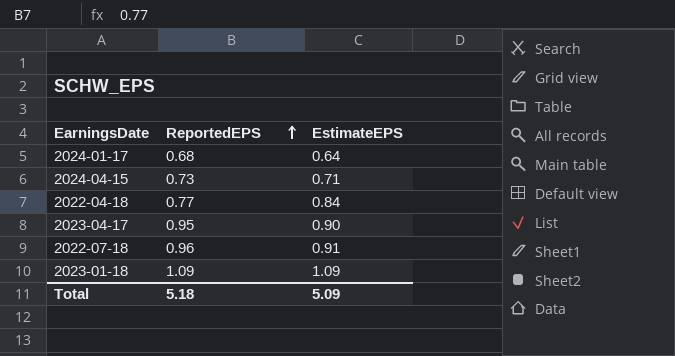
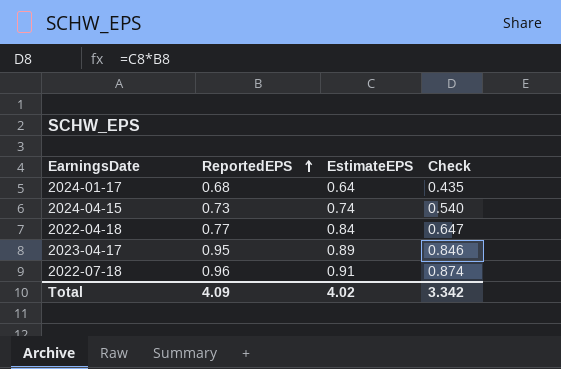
column Check | formula: none -> [ReportedEPS] * [EstimateEPS]
row 2023-01-18: 1.09 | 1.09 -> none
2024-04-15 | EstimateEPS: 0.71 -> 0.74
2023-04-17 | EstimateEPS: 0.90 -> 0.89
Total | ReportedEPS: 5.18 -> 4.09
Total | EstimateEPS: 5.09 -> 4.02

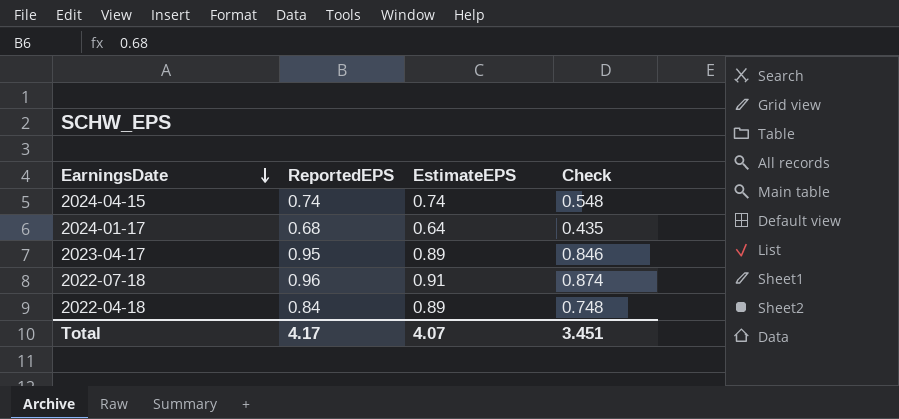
row order: ReportedEPS ascending -> EarningsDate descending
2024-04-15 | ReportedEPS: 0.73 -> 0.74
2024-04-15 | Check: 0.540 -> 0.548
2022-04-18 | ReportedEPS: 0.77 -> 0.84
2022-04-18 | EstimateEPS: 0.84 -> 0.89
2022-04-18 | Check: 0.647 -> 0.748
Total | ReportedEPS: 4.09 -> 4.17
Total | EstimateEPS: 4.02 -> 4.07
Total | Check: 3.342 -> 3.451

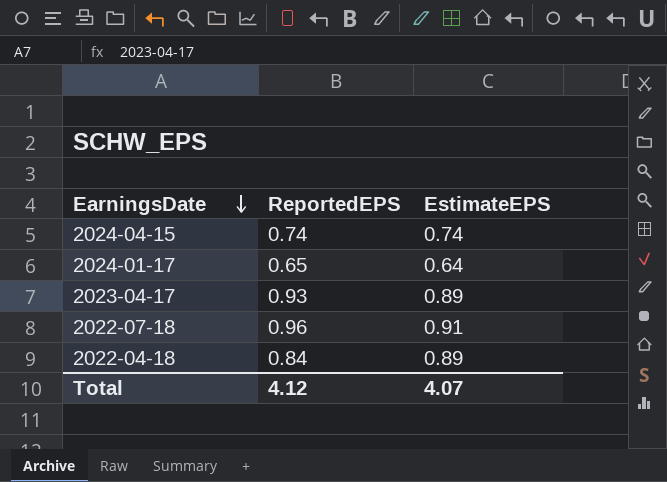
column Check | formula: [ReportedEPS] * [EstimateEPS] -> none
2024-01-17 | ReportedEPS: 0.68 -> 0.65
2023-04-17 | ReportedEPS: 0.95 -> 0.93
Total | ReportedEPS: 4.17 -> 4.12

